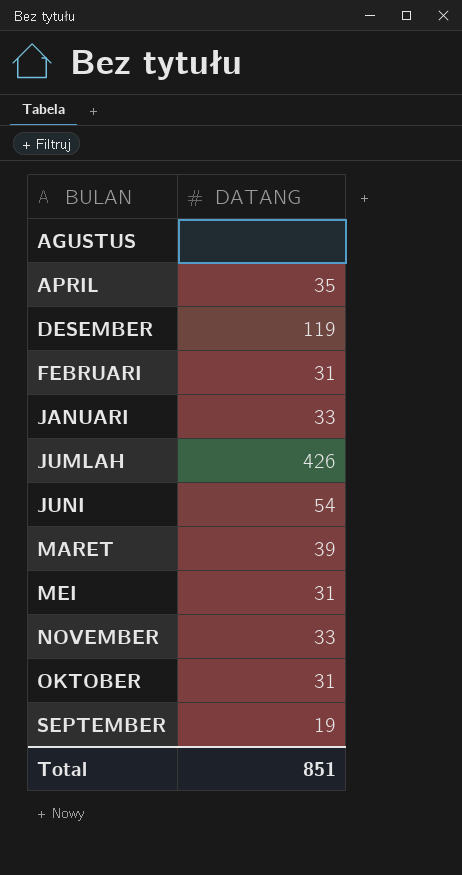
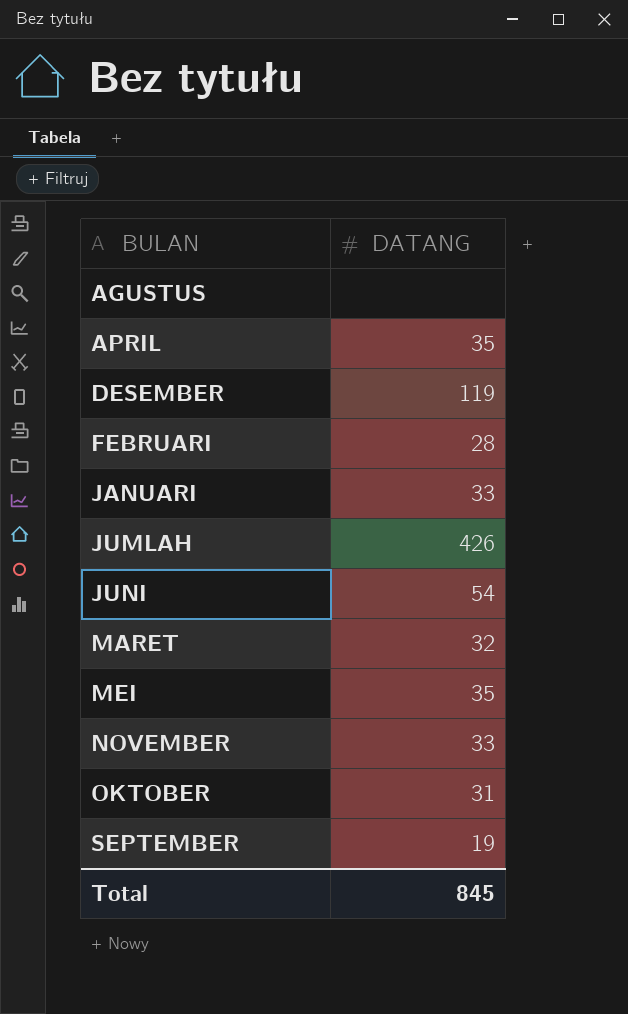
FEBRUARI | DATANG: 31 -> 28
MARET | DATANG: 39 -> 32
MEI | DATANG: 31 -> 35
Total | DATANG: 851 -> 845

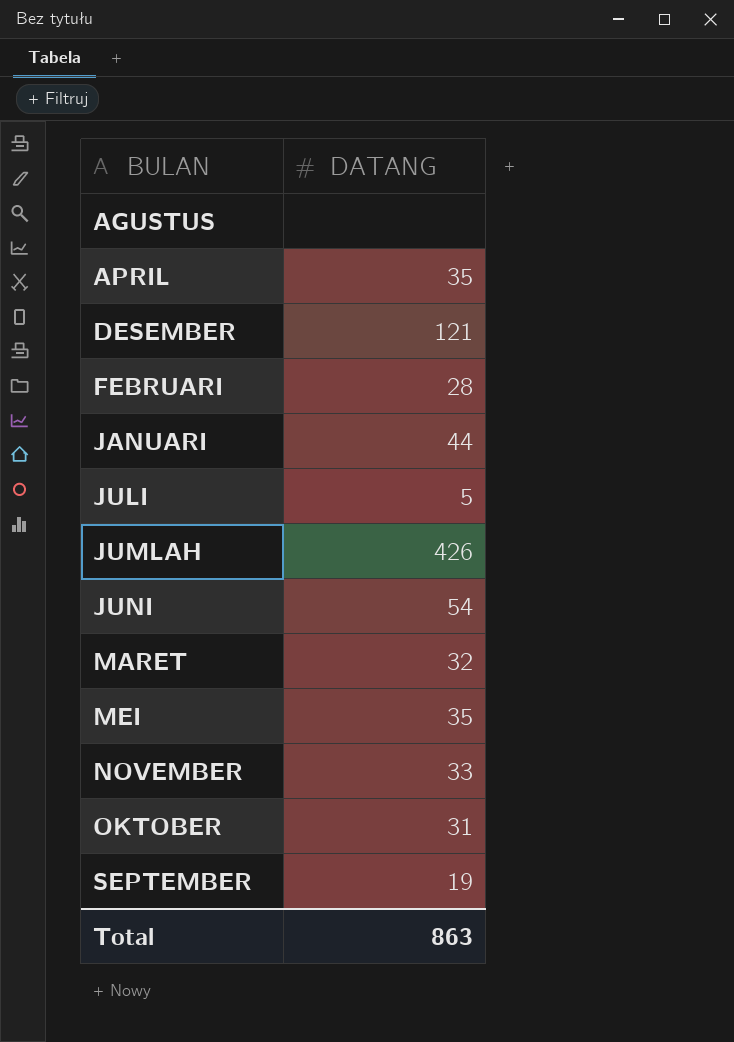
DESEMBER | DATANG: 119 -> 121
JANUARI | DATANG: 33 -> 44
row JULI: none -> 5
Total | DATANG: 845 -> 863

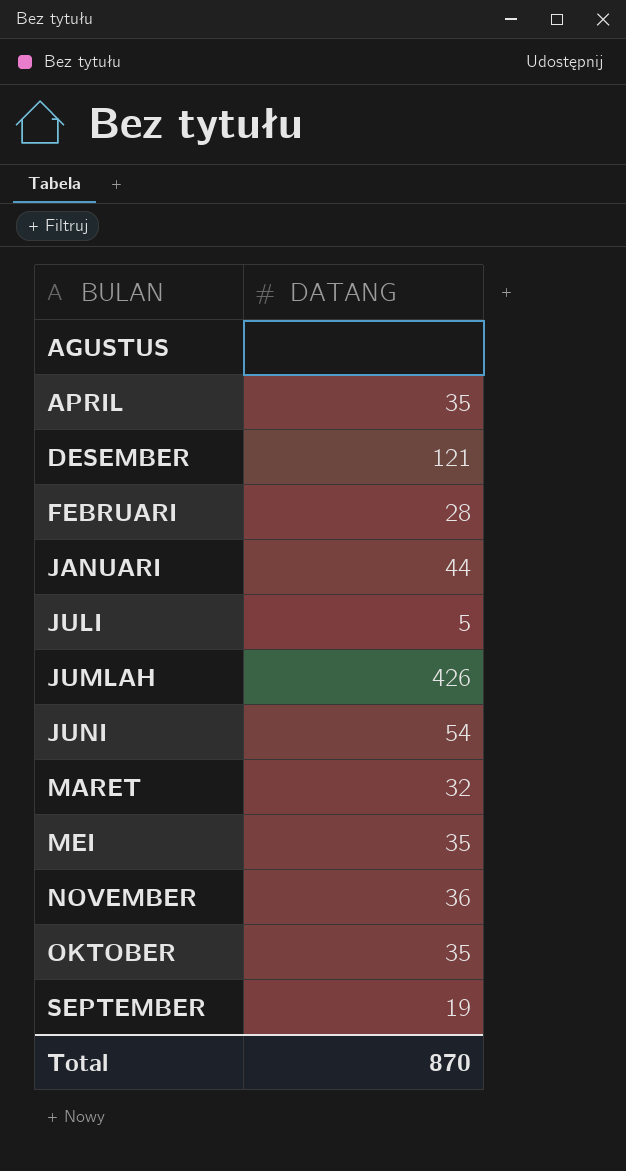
NOVEMBER | DATANG: 33 -> 36
OKTOBER | DATANG: 31 -> 35
Total | DATANG: 863 -> 870

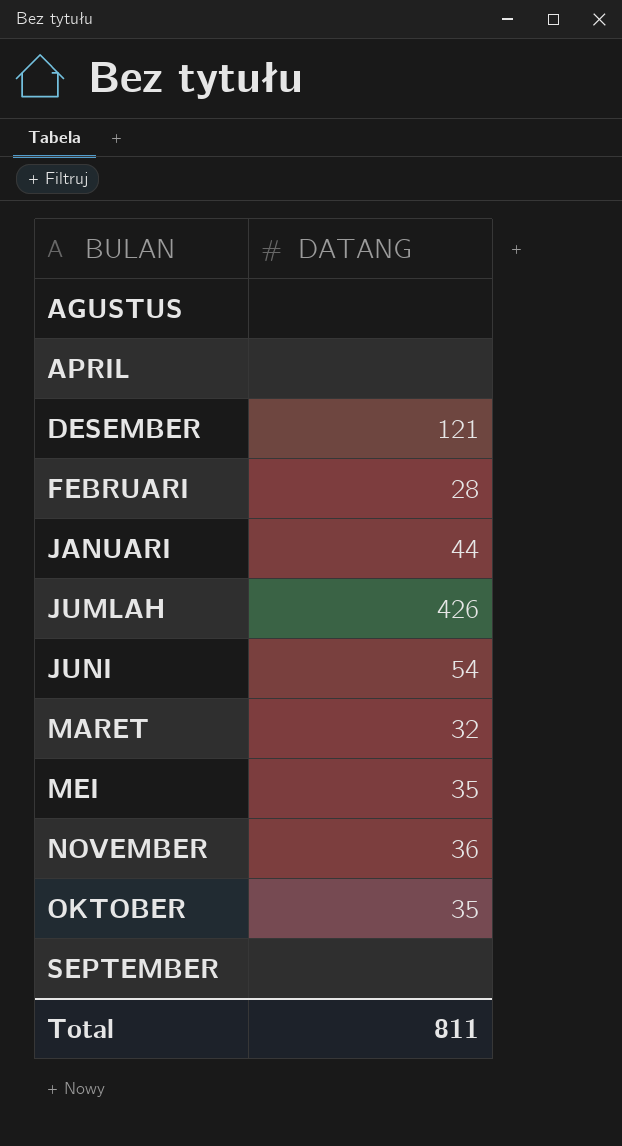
row JULI: 5 -> none
APRIL | DATANG: 35 -> none
SEPTEMBER | DATANG: 19 -> none
Total | DATANG: 870 -> 811

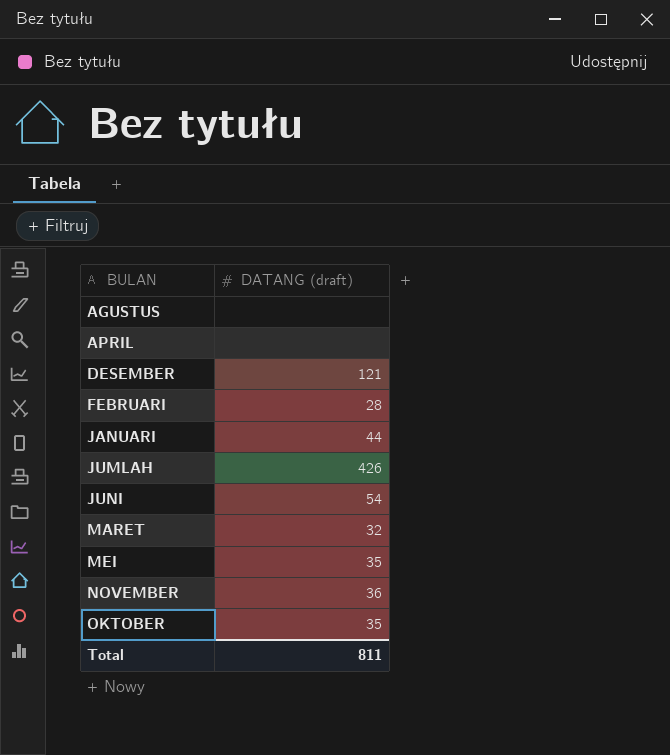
column name: DATANG -> DATANG (draft)
row SEPTEMBER: none -> none

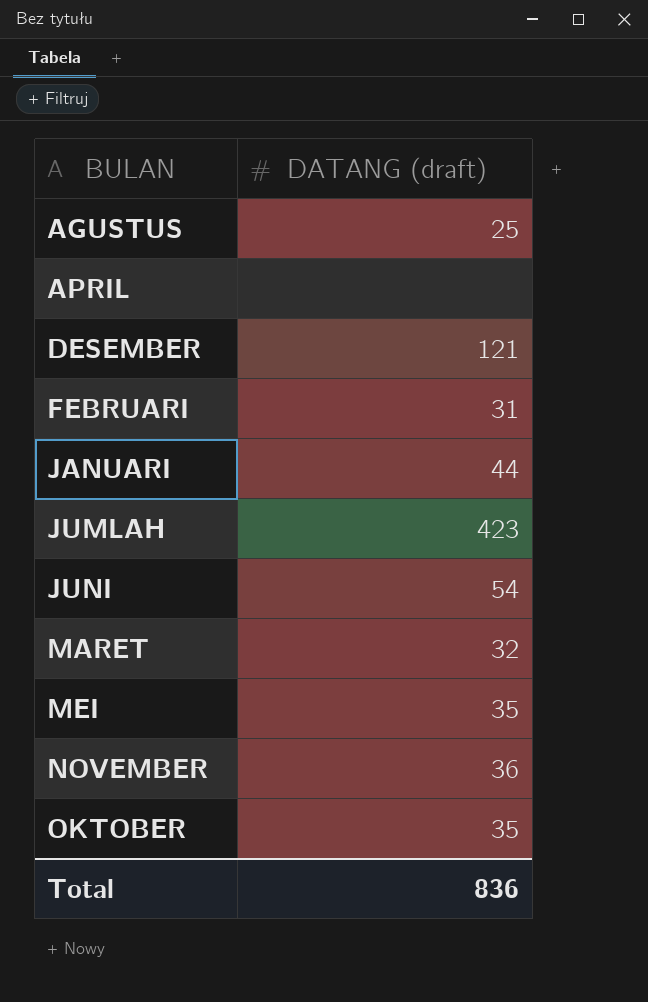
AGUSTUS | DATANG (draft): none -> 25
FEBRUARI | DATANG (draft): 28 -> 31
JUMLAH | DATANG (draft): 426 -> 423
Total | DATANG (draft): 811 -> 836

